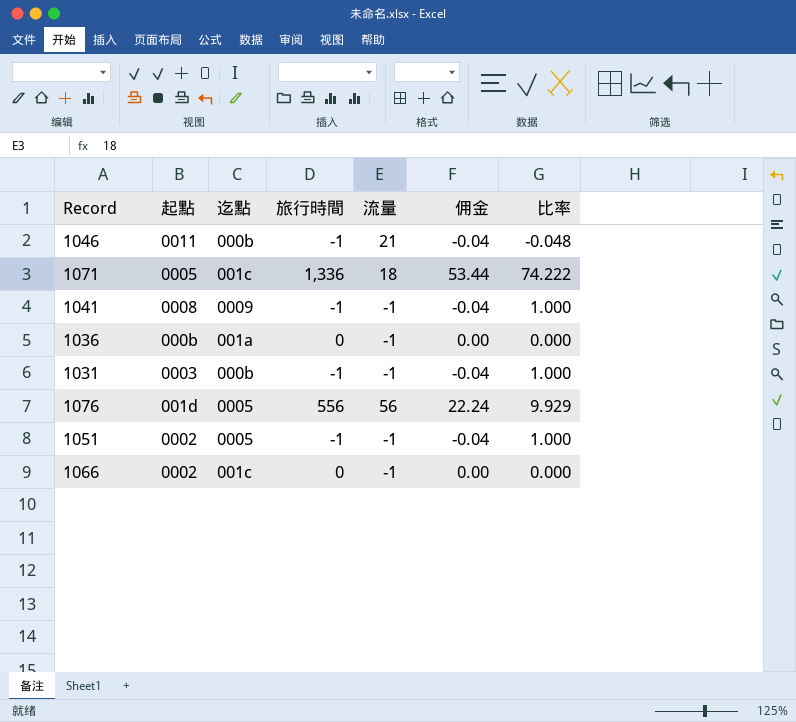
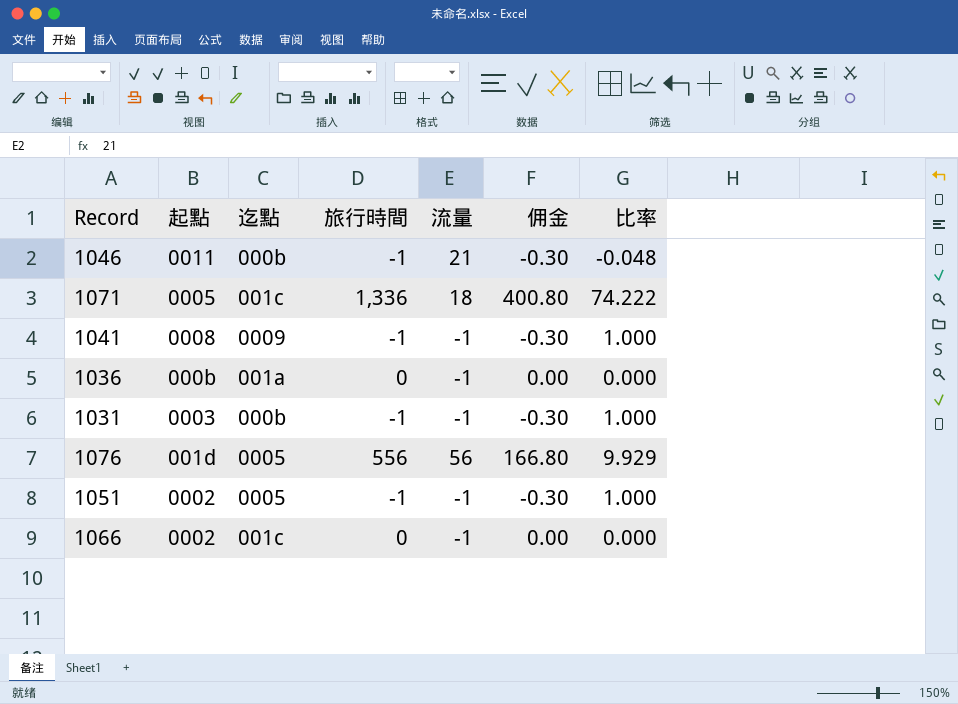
column 佣金 | formula: [旅行時間] * 0.04 -> [旅行時間] * 0.3

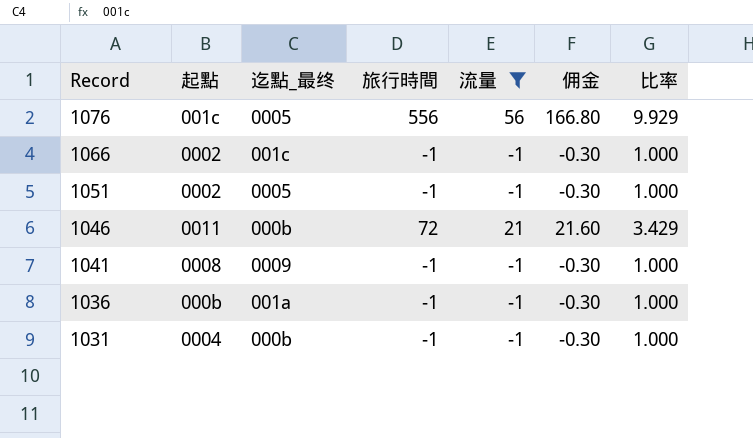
filter: none -> 流量 != 18
row order: none -> Record descending
column name: 迄點 -> 迄點_最终
1076 | 起點: 001d -> 001c
1066 | 旅行時間: 0 -> -1
1066 | 佣金: 0.00 -> -0.30
1066 | 比率: 0.000 -> 1.000
1046 | 旅行時間: -1 -> 72
1046 | 佣金: -0.30 -> 21.60
1046 | 比率: -0.048 -> 3.429
1036 | 旅行時間: 0 -> -1
1036 | 佣金: 0.00 -> -0.30
1036 | 比率: 0.000 -> 1.000
1031 | 起點: 0003 -> 0004

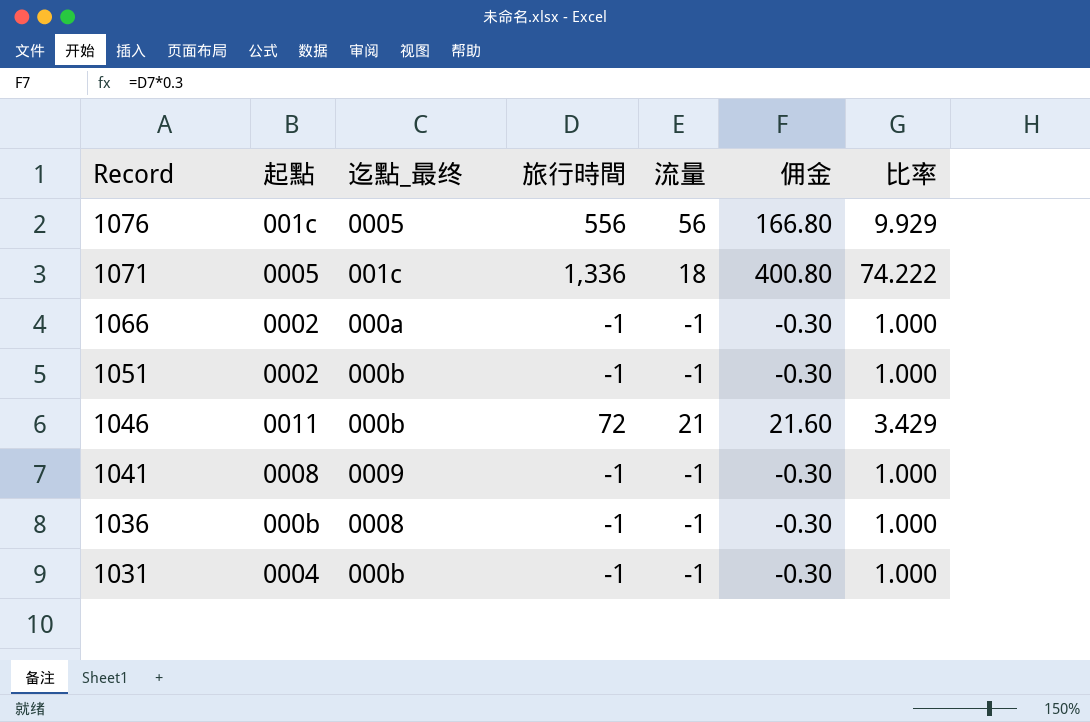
filter: 流量 != 18 -> none
1066 | 迄點_最终: 001c -> 000a
1051 | 迄點_最终: 0005 -> 000b
1036 | 迄點_最终: 001a -> 0008

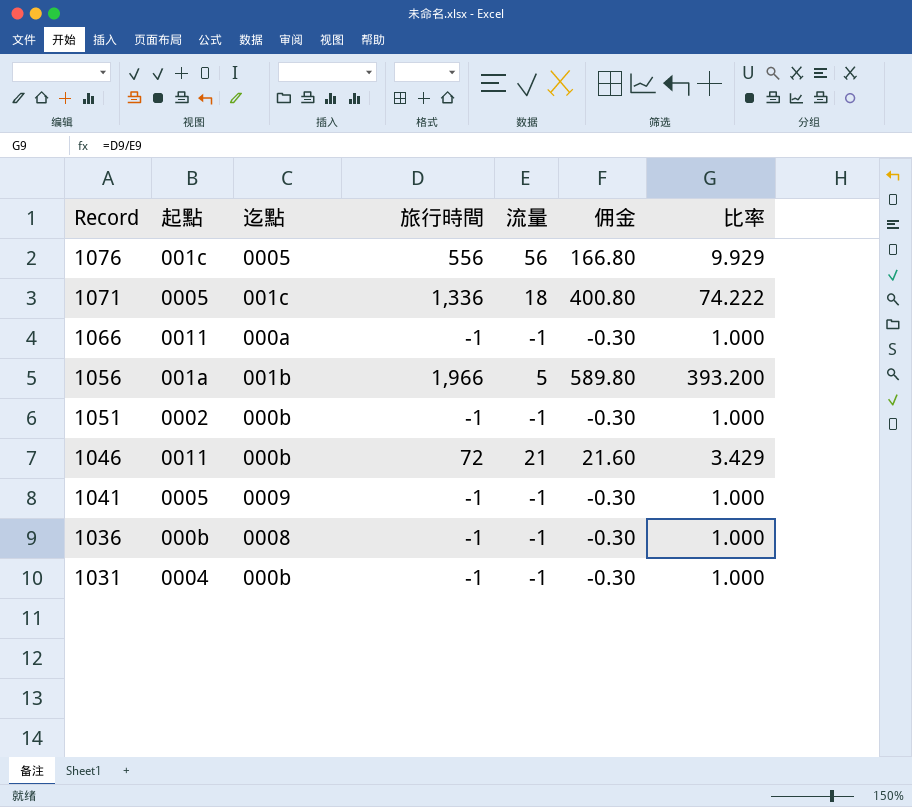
column name: 迄點_最终 -> 迄點
1066 | 起點: 0002 -> 0011
row 1056: none -> 001a | 001b | 1,966 | 5 | 589.80 | 393.200
1041 | 起點: 0008 -> 0005

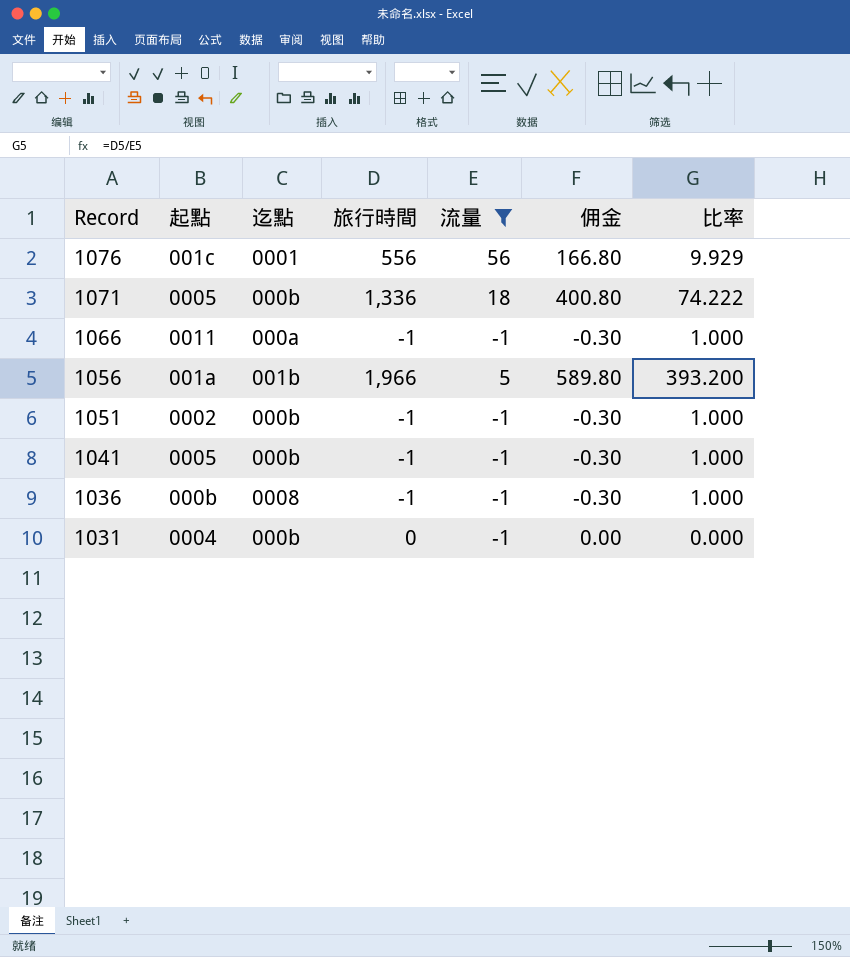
filter: none -> 流量 != 21
1076 | 迄點: 0005 -> 0001
1071 | 迄點: 001c -> 000b
1041 | 迄點: 0009 -> 000b
1031 | 旅行時間: -1 -> 0
1031 | 佣金: -0.30 -> 0.00
1031 | 比率: 1.000 -> 0.000

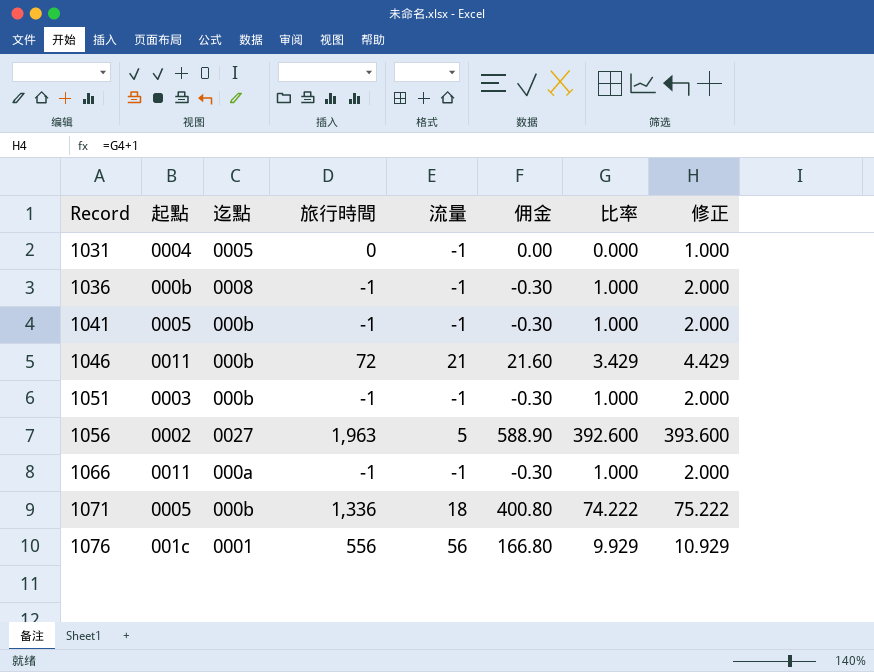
filter: 流量 != 21 -> none
row order: Record descending -> Record ascending
column 修正 | formula: none -> [比率] + 1
1031 | 迄點: 000b -> 0005
1051 | 起點: 0002 -> 0003
1056 | 起點: 001a -> 0002
1056 | 迄點: 001b -> 0027
1056 | 旅行時間: 1,966 -> 1,963
1056 | 佣金: 589.80 -> 588.90
1056 | 比率: 393.200 -> 392.600

